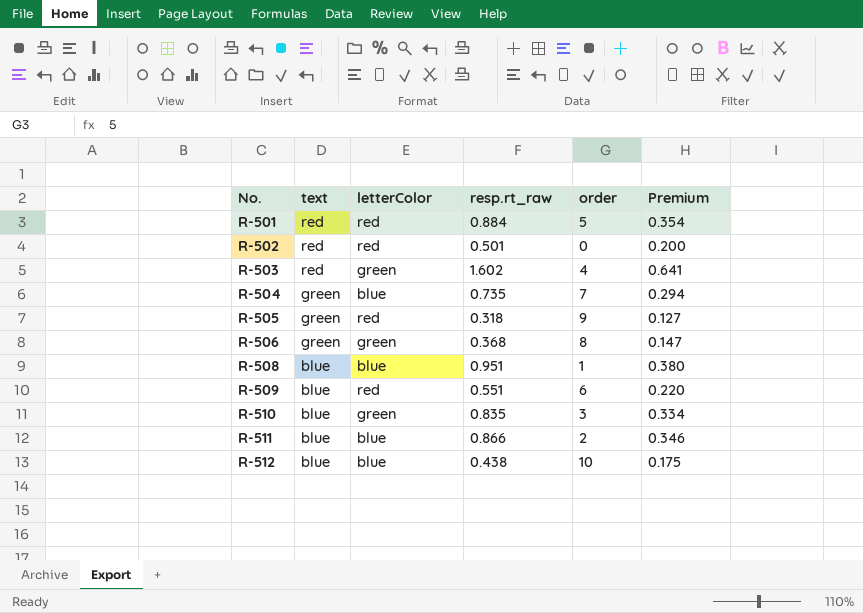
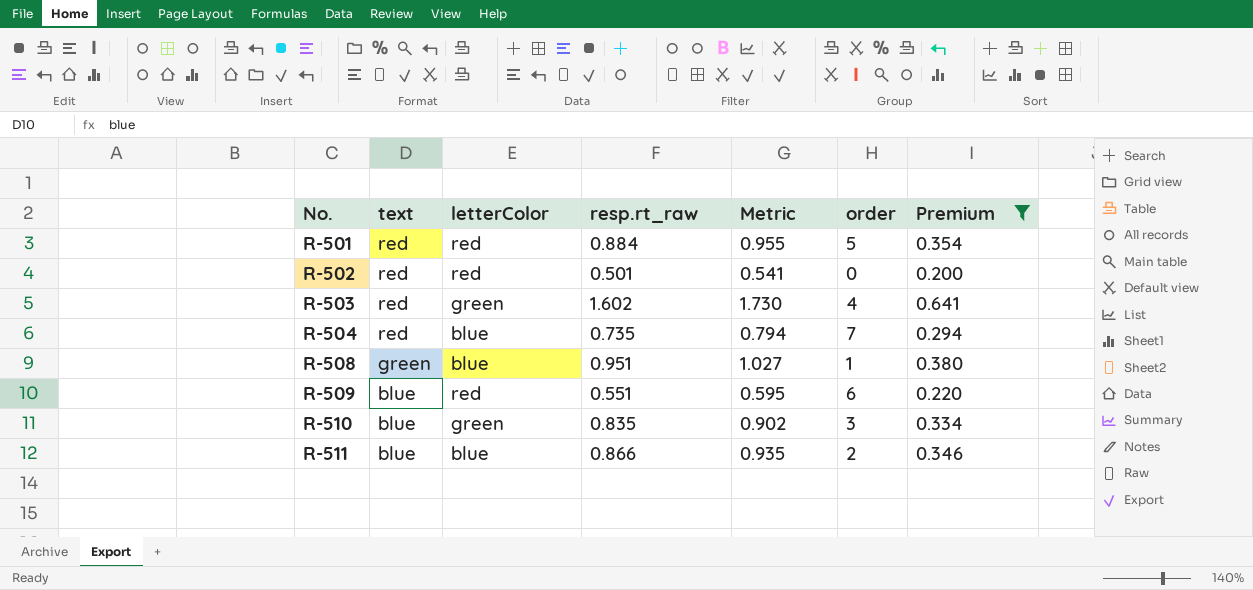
filter: none -> Premium >= 0.200
column Metric | formula: none -> [resp.rt_raw] * 1.08
R-504 | text: green -> red
R-508 | text: blue -> green

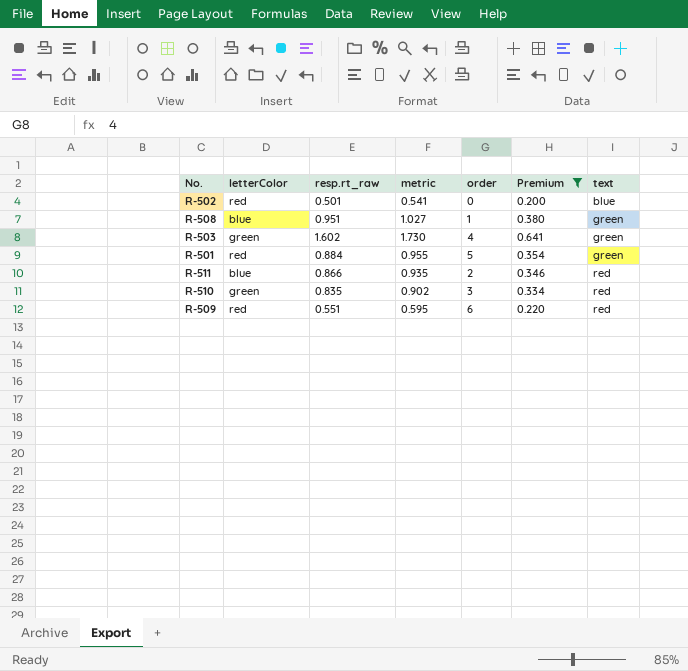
row order: No. ascending -> text ascending
column name: Metric -> metric
column text | position: 2 -> 7
row R-504: red | blue | 0.735 | 0.794 | 7 | 0.294 -> none
R-502 | text: red -> blue
R-503 | text: red -> green
R-501 | text: red -> green
R-511 | text: blue -> red
R-510 | text: blue -> red
R-509 | text: blue -> red

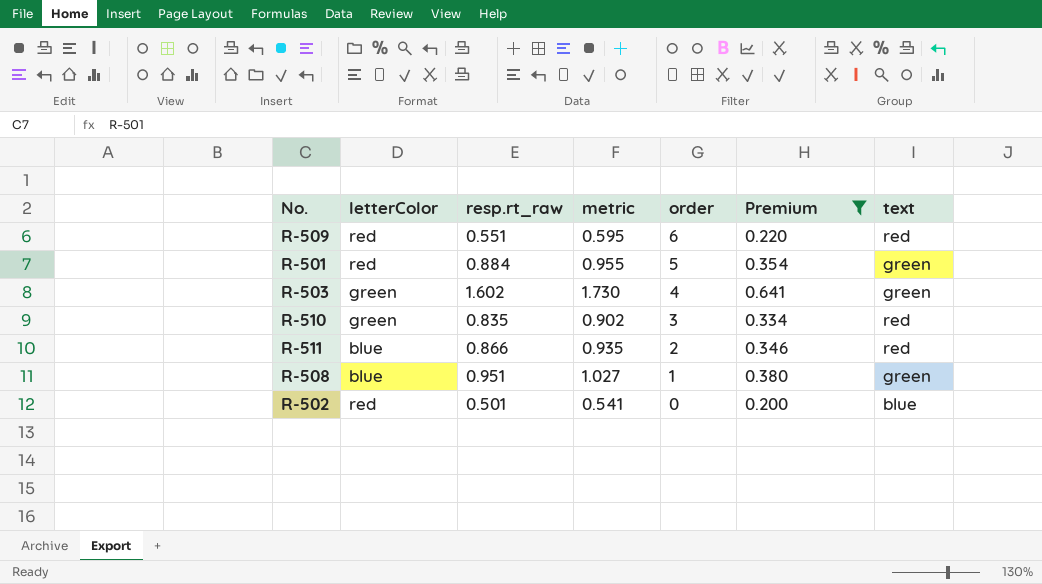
row order: text ascending -> order descending

